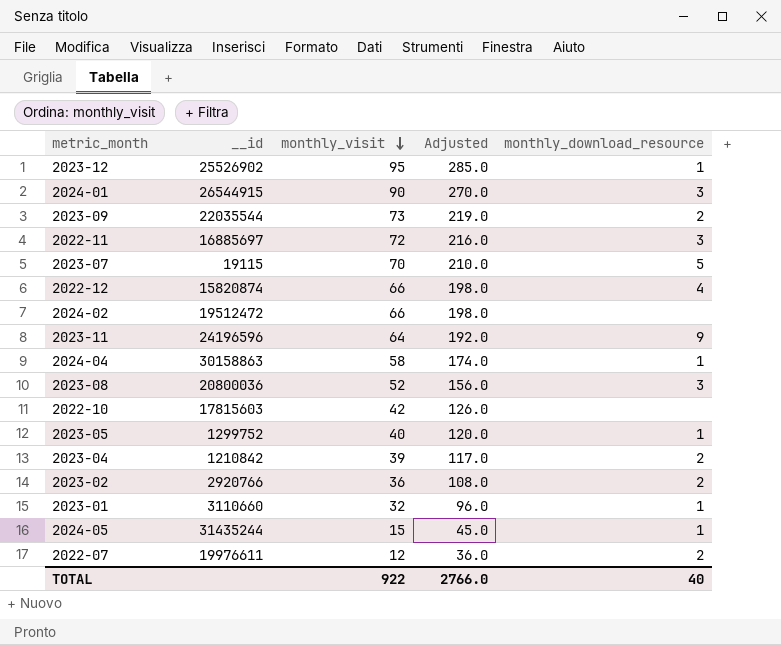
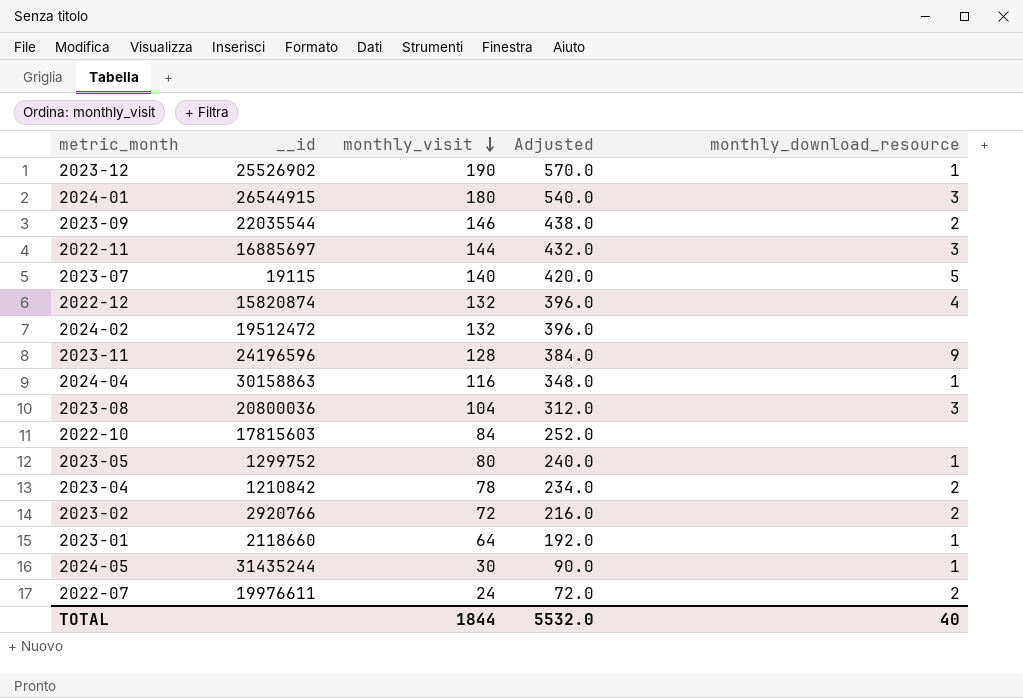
2023-12 | monthly_visit: 95 -> 190
2023-12 | Adjusted: 285.0 -> 570.0
2024-01 | monthly_visit: 90 -> 180
2024-01 | Adjusted: 270.0 -> 540.0
2023-09 | monthly_visit: 73 -> 146
2023-09 | Adjusted: 219.0 -> 438.0
2022-11 | monthly_visit: 72 -> 144
2022-11 | Adjusted: 216.0 -> 432.0
2023-07 | monthly_visit: 70 -> 140
2023-07 | Adjusted: 210.0 -> 420.0
2022-12 | monthly_visit: 66 -> 132
2022-12 | Adjusted: 198.0 -> 396.0
2024-02 | monthly_visit: 66 -> 132
2024-02 | Adjusted: 198.0 -> 396.0
2023-11 | monthly_visit: 64 -> 128
2023-11 | Adjusted: 192.0 -> 384.0
2024-04 | monthly_visit: 58 -> 116
2024-04 | Adjusted: 174.0 -> 348.0
2023-08 | monthly_visit: 52 -> 104
2023-08 | Adjusted: 156.0 -> 312.0
2022-10 | monthly_visit: 42 -> 84
2022-10 | Adjusted: 126.0 -> 252.0
2023-05 | monthly_visit: 40 -> 80
2023-05 | Adjusted: 120.0 -> 240.0
2023-04 | monthly_visit: 39 -> 78
2023-04 | Adjusted: 117.0 -> 234.0
2023-02 | monthly_visit: 36 -> 72
2023-02 | Adjusted: 108.0 -> 216.0
2023-01 | __id: 3110660 -> 2118660
2023-01 | monthly_visit: 32 -> 64
2023-01 | Adjusted: 96.0 -> 192.0
2024-05 | monthly_visit: 15 -> 30
2024-05 | Adjusted: 45.0 -> 90.0
2022-07 | monthly_visit: 12 -> 24
2022-07 | Adjusted: 36.0 -> 72.0
TOTAL | monthly_visit: 922 -> 1844
TOTAL | Adjusted: 2766.0 -> 5532.0

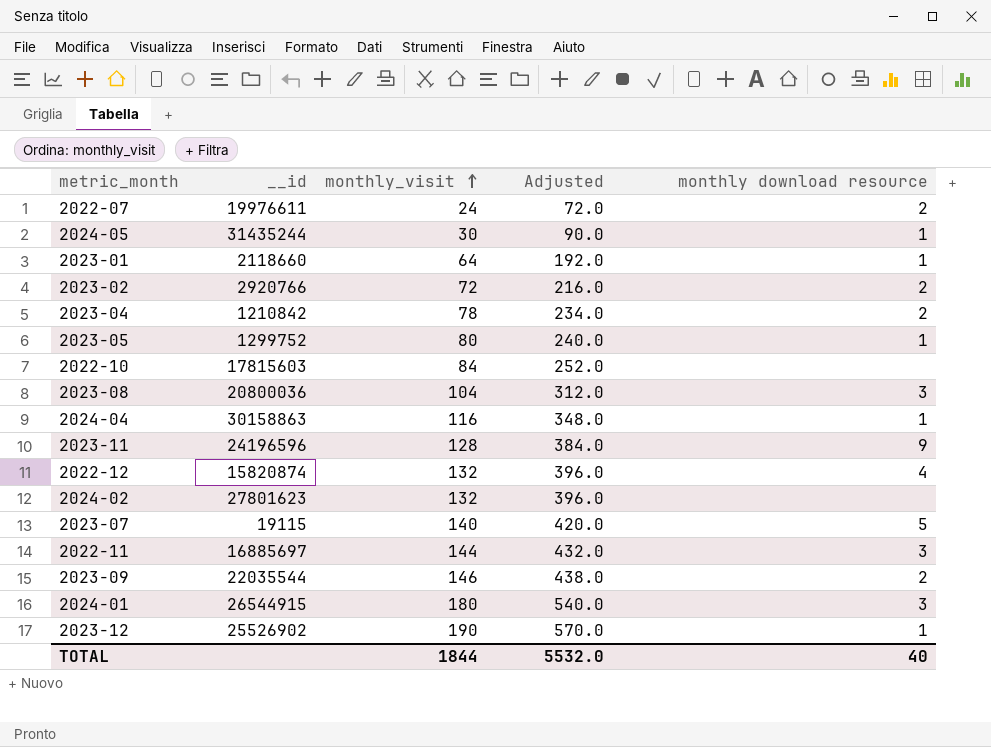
row order: monthly_visit descending -> monthly_visit ascending
column name: monthly_download_resource -> monthly download resource
2024-02 | __id: 19512472 -> 27801623

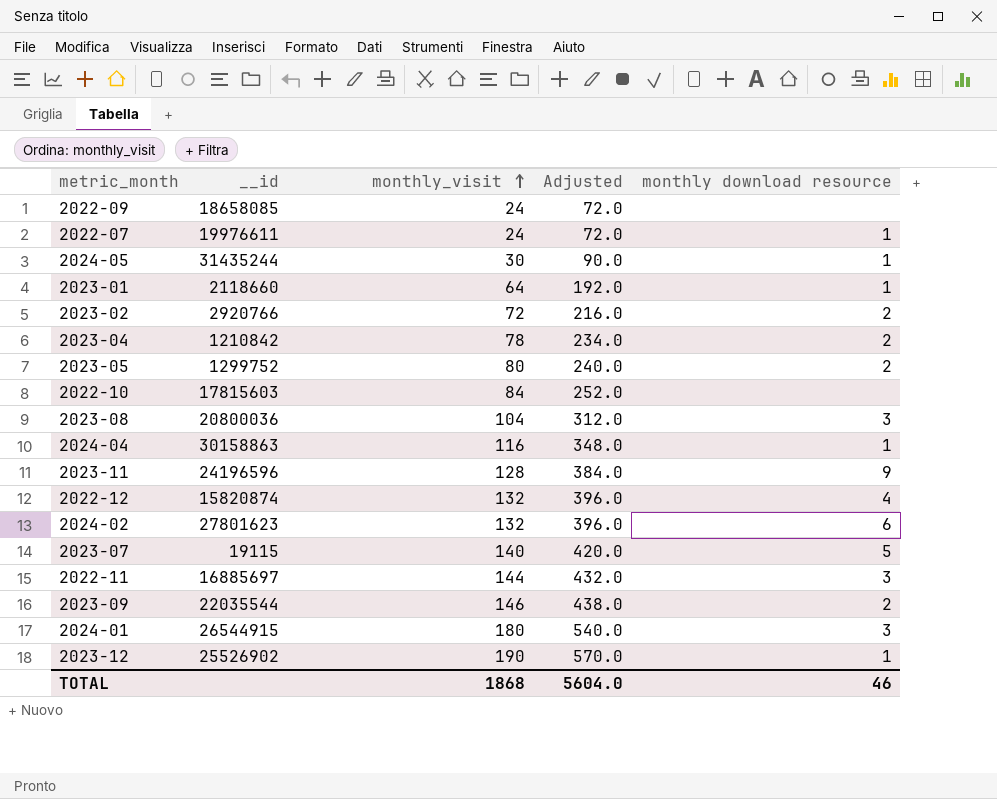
row 2022-09: none -> 18658085 | 24 | 72.0 | none
2022-07 | monthly download resource: 2 -> 1
2023-05 | monthly download resource: 1 -> 2
2024-02 | monthly download resource: none -> 6
TOTAL | monthly_visit: 1844 -> 1868
TOTAL | Adjusted: 5532.0 -> 5604.0
TOTAL | monthly download resource: 40 -> 46

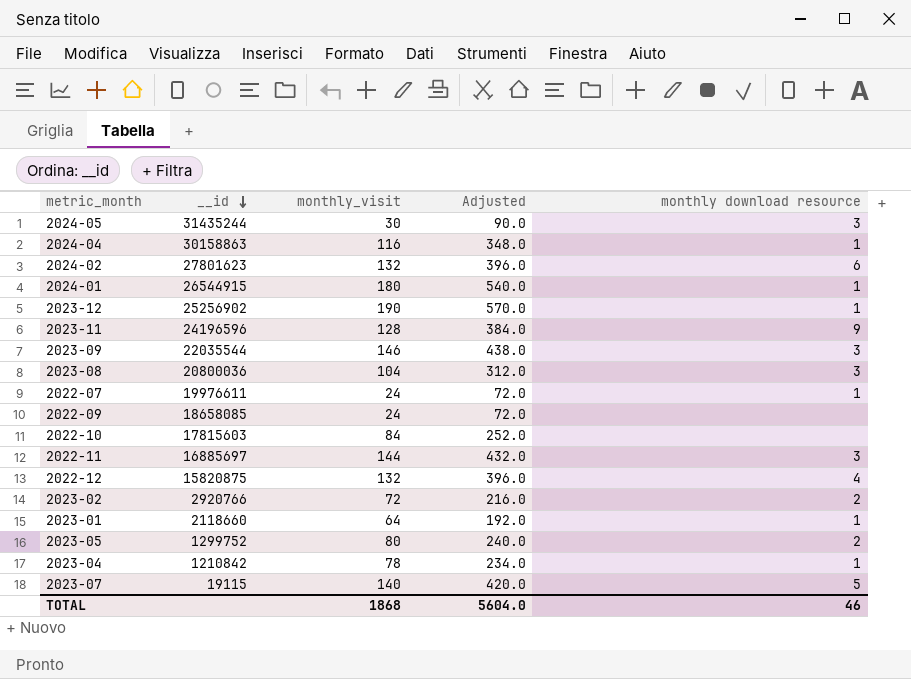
row order: monthly_visit ascending -> __id descending
2024-05 | monthly download resource: 1 -> 3
2024-01 | monthly download resource: 3 -> 1
2023-12 | __id: 25526902 -> 25256902
2023-09 | monthly download resource: 2 -> 3
2022-12 | __id: 15820874 -> 15820875
2023-04 | monthly download resource: 2 -> 1

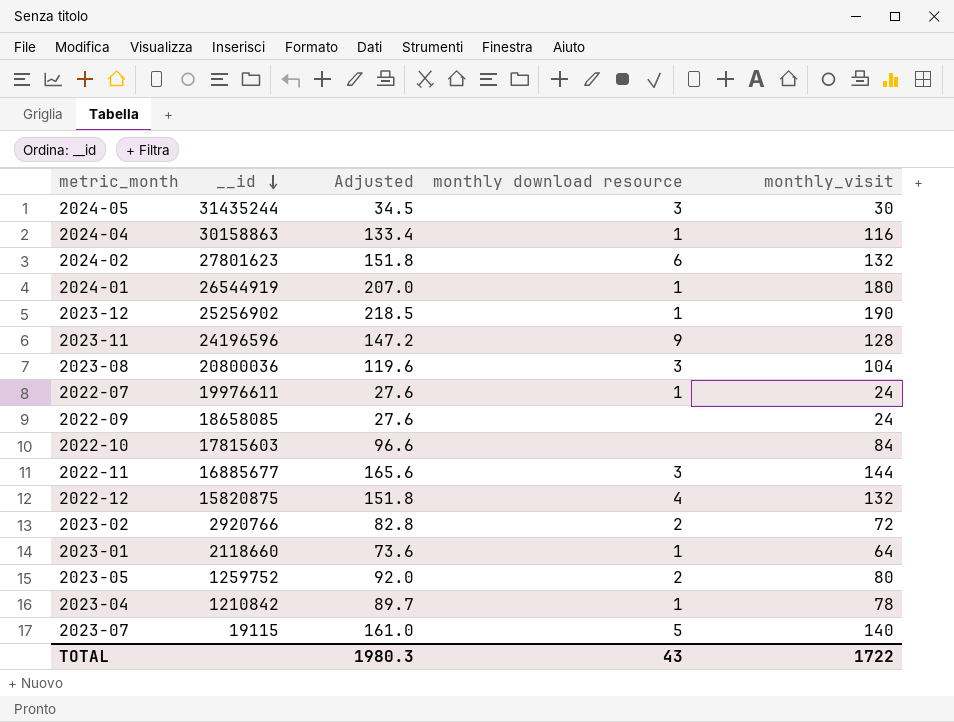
column Adjusted | formula: [monthly_visit] * 3 -> [monthly_visit] * 1.15
column monthly_visit | position: 3 -> 5
row 2023-09: 22035544 | 146 | 438.0 | 3 -> none
2024-01 | __id: 26544915 -> 26544919
2022-11 | __id: 16885697 -> 16885677
2023-05 | __id: 1299752 -> 1259752
TOTAL | Adjusted: 5604.0 -> 1980.3
TOTAL | monthly download resource: 46 -> 43
TOTAL | monthly_visit: 1868 -> 1722

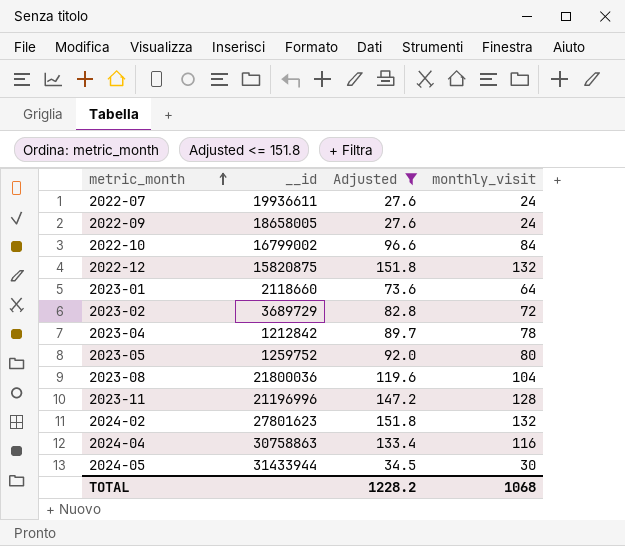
filter: none -> Adjusted <= 151.8
row order: __id descending -> metric_month ascending
column monthly download resource | position: 4 -> none
2022-07 | __id: 19976611 -> 19936611
2022-09 | __id: 18658085 -> 18658005
2022-10 | __id: 17815603 -> 16799002
2023-02 | __id: 2920766 -> 3689729
2023-04 | __id: 1210842 -> 1212842
2023-08 | __id: 20800036 -> 21800036
2023-11 | __id: 24196596 -> 21196996
2024-04 | __id: 30158863 -> 30758863
2024-05 | __id: 31435244 -> 31433944
TOTAL | Adjusted: 1980.3 -> 1228.2
TOTAL | monthly_visit: 1722 -> 1068

